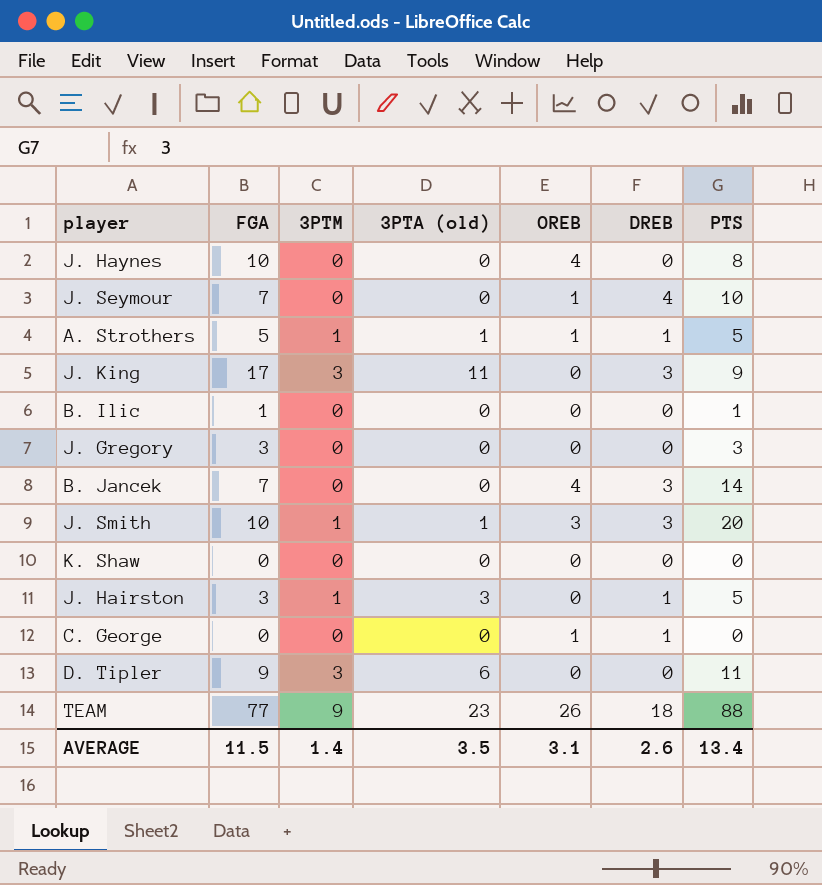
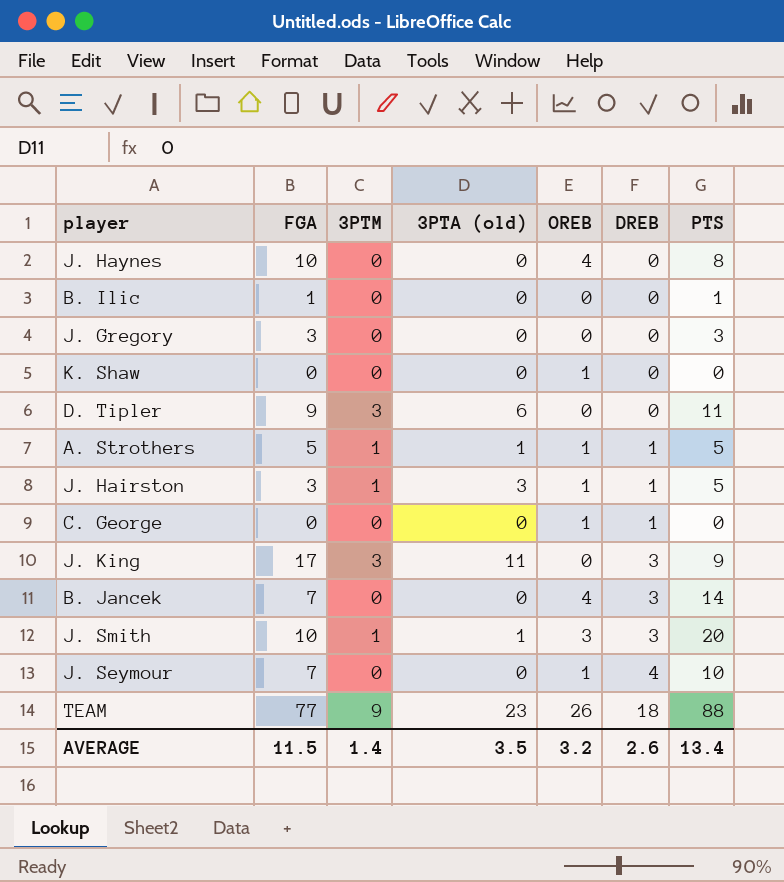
row order: none -> DREB ascending
K. Shaw | OREB: 0 -> 1
J. Hairston | OREB: 0 -> 1
AVERAGE | OREB: 3.1 -> 3.2

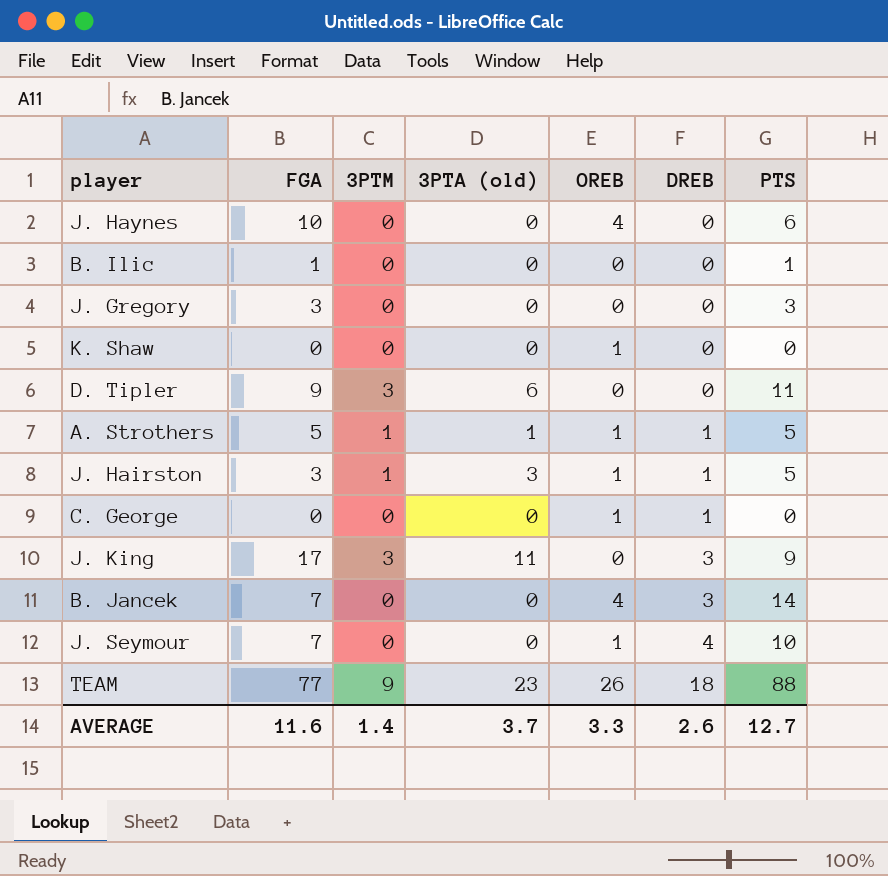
row J. Smith: 10 | 1 | 1 | 3 | 3 | 20 -> none
J. Haynes | PTS: 8 -> 6
AVERAGE | FGA: 11.5 -> 11.6
AVERAGE | 3PTA (old): 3.5 -> 3.7
AVERAGE | OREB: 3.2 -> 3.3
AVERAGE | PTS: 13.4 -> 12.7

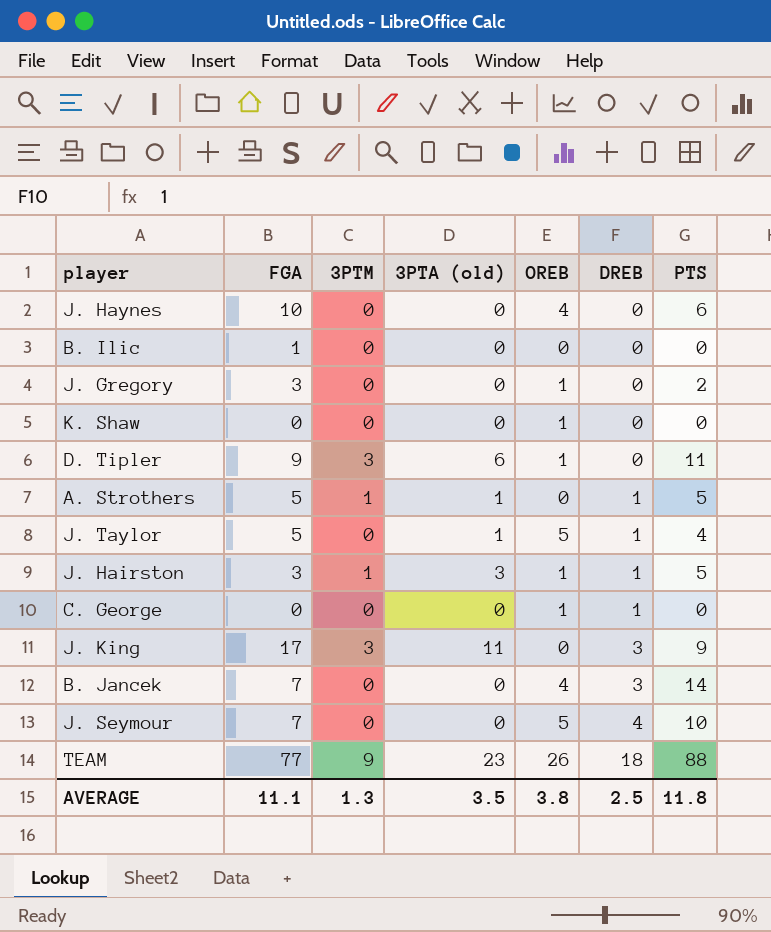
B. Ilic | PTS: 1 -> 0
J. Gregory | OREB: 0 -> 1
J. Gregory | PTS: 3 -> 2
D. Tipler | OREB: 0 -> 1
A. Strothers | OREB: 1 -> 0
row J. Taylor: none -> 5 | 0 | 1 | 5 | 1 | 4
J. Seymour | OREB: 1 -> 5
AVERAGE | FGA: 11.6 -> 11.1
AVERAGE | 3PTM: 1.4 -> 1.3
AVERAGE | 3PTA (old): 3.7 -> 3.5
AVERAGE | OREB: 3.3 -> 3.8
AVERAGE | DREB: 2.6 -> 2.5
AVERAGE | PTS: 12.7 -> 11.8

